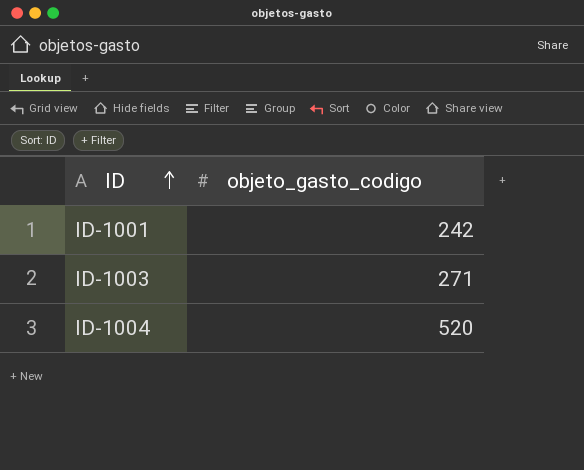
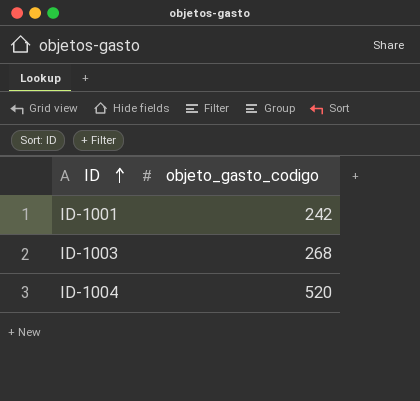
ID-1003 | objeto_gasto_codigo: 271 -> 268

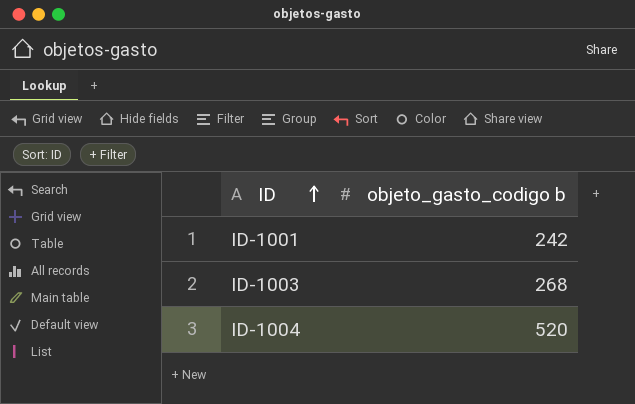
column name: objeto_gasto_codigo -> objeto_gasto_codigo b

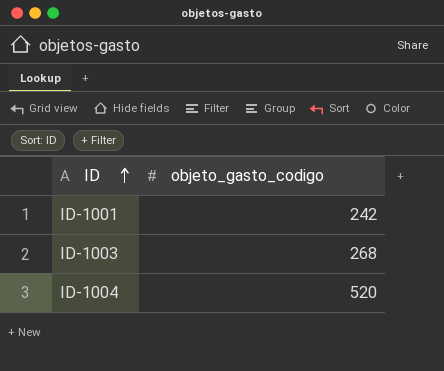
column name: objeto_gasto_codigo b -> objeto_gasto_codigo

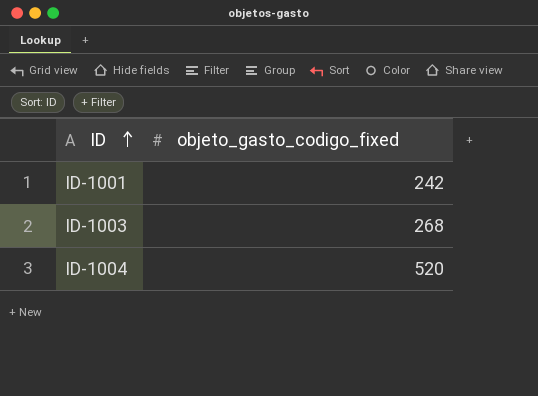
column name: objeto_gasto_codigo -> objeto_gasto_codigo_fixed

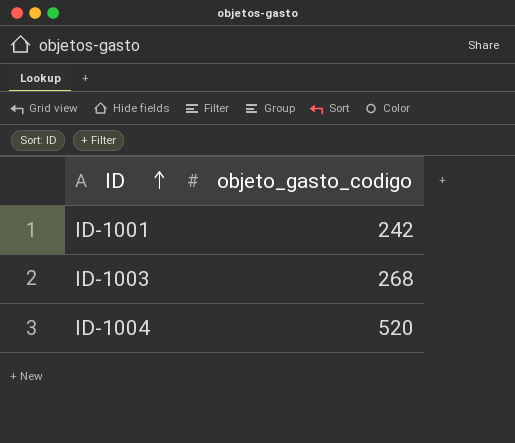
column name: objeto_gasto_codigo_fixed -> objeto_gasto_codigo

